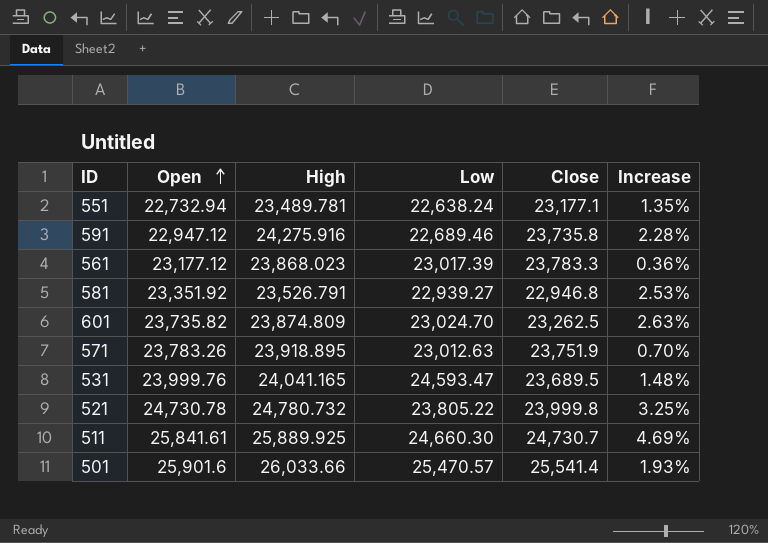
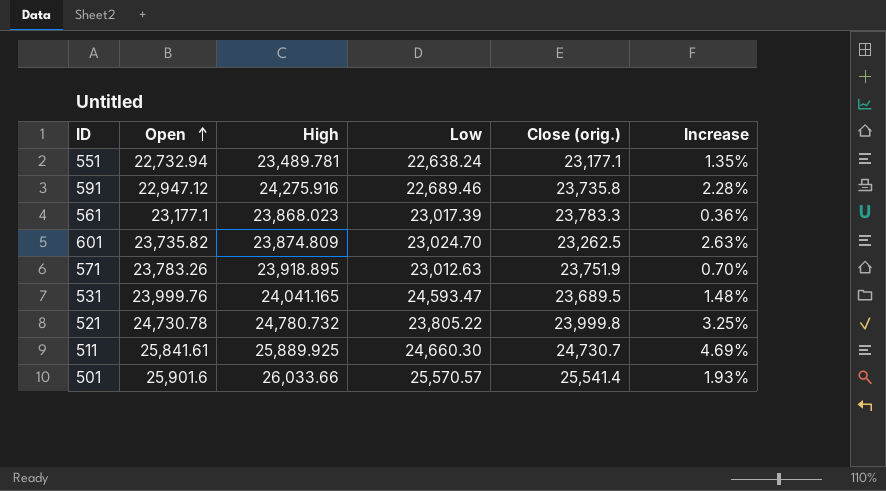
column name: Close -> Close (orig.)
row 581: 23,351.92 | 23,526.791 | 22,939.27 | 22,946.8 | 2.53% -> none
561 | Open: 23,177.12 -> 23,177.1
501 | Low: 25,470.57 -> 25,570.57

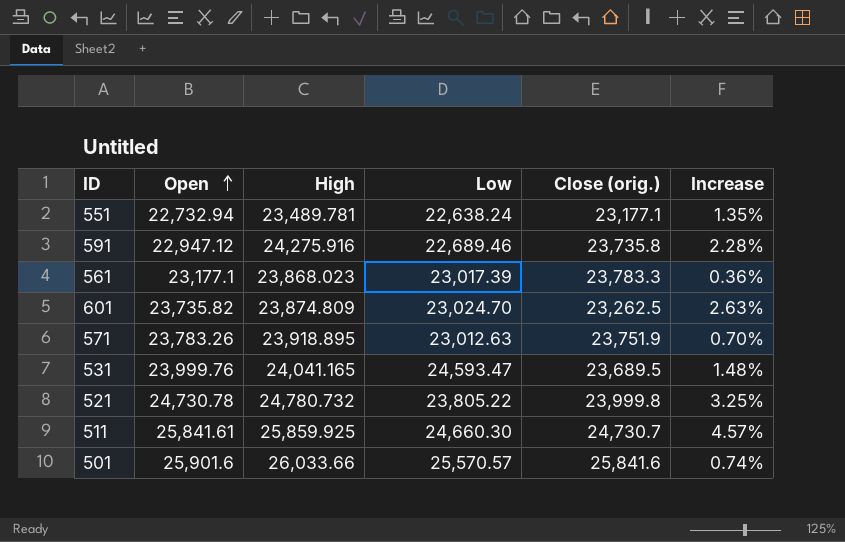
511 | High: 25,889.925 -> 25,859.925
511 | Increase: 4.69% -> 4.57%
501 | Close (orig.): 25,541.4 -> 25,841.6
501 | Increase: 1.93% -> 0.74%

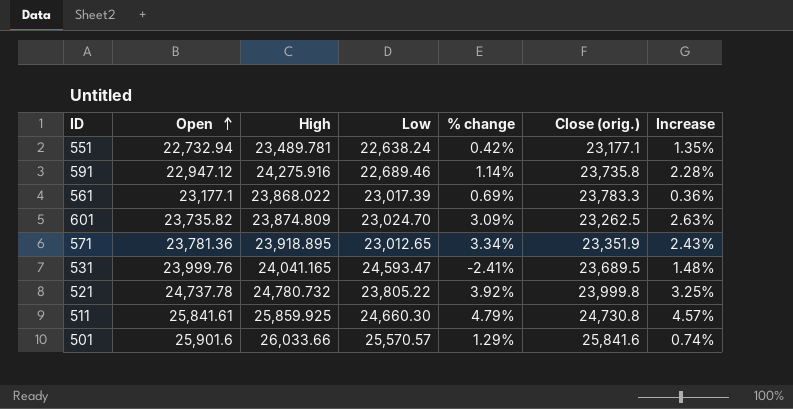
column % change | formula: none -> ([Open] - [Low]) / [Low]
561 | High: 23,868.023 -> 23,868.022
571 | Open: 23,783.26 -> 23,781.36
571 | Low: 23,012.63 -> 23,012.65
571 | Close (orig.): 23,751.9 -> 23,351.9
571 | Increase: 0.70% -> 2.43%
521 | Open: 24,730.78 -> 24,737.78
511 | Close (orig.): 24,730.7 -> 24,730.8

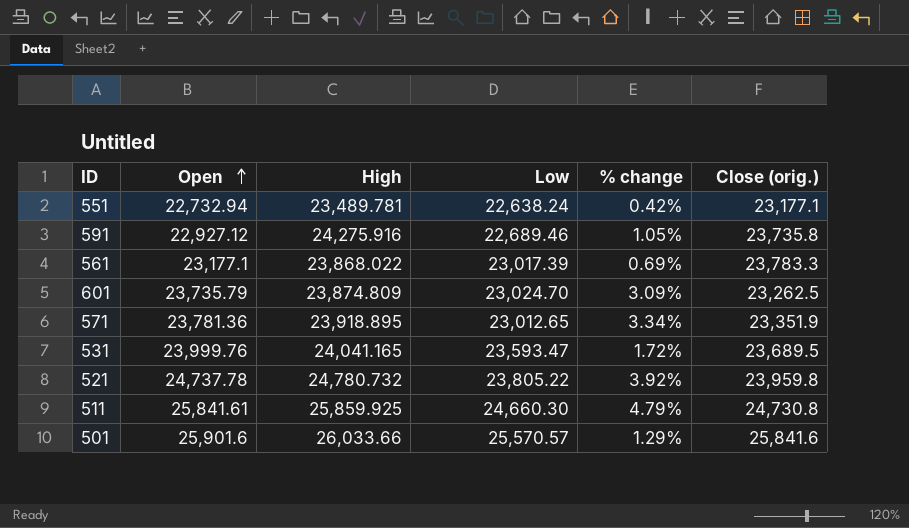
column Increase | formula: ([High] - [Close (orig.)]) / [Close (orig.)] -> none
591 | Open: 22,947.12 -> 22,927.12
591 | % change: 1.14% -> 1.05%
601 | Open: 23,735.82 -> 23,735.79
531 | Low: 24,593.47 -> 23,593.47
531 | % change: -2.41% -> 1.72%
521 | Close (orig.): 23,999.8 -> 23,959.8

